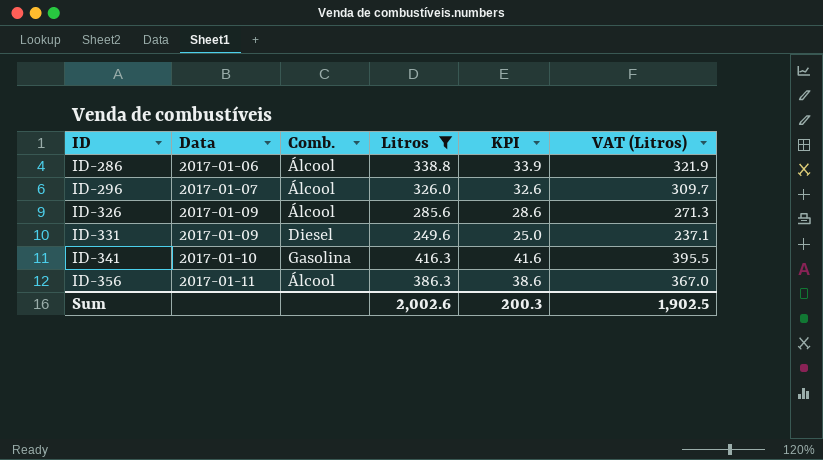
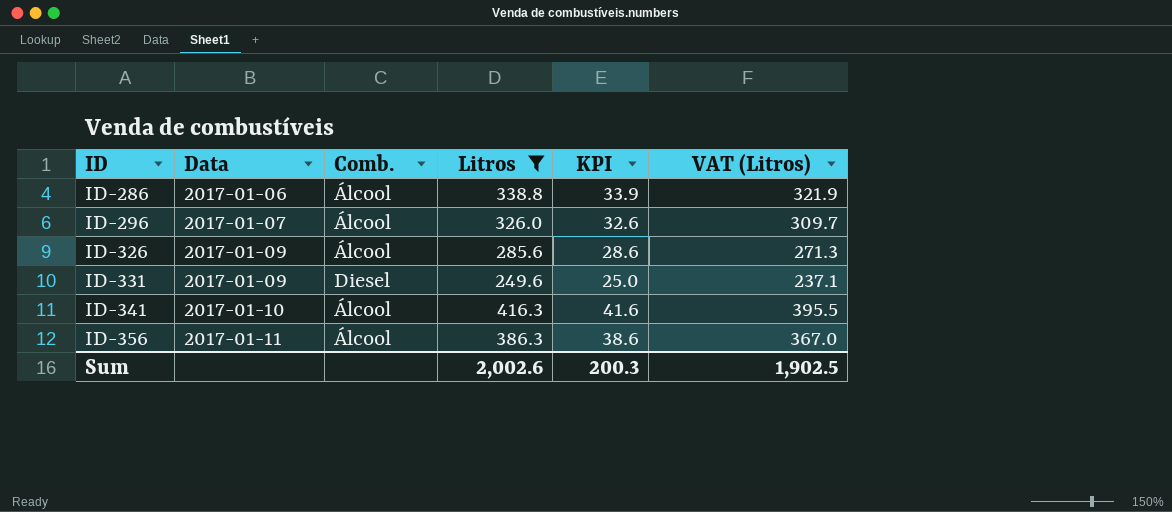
ID-341 | Comb.: Gasolina -> Álcool

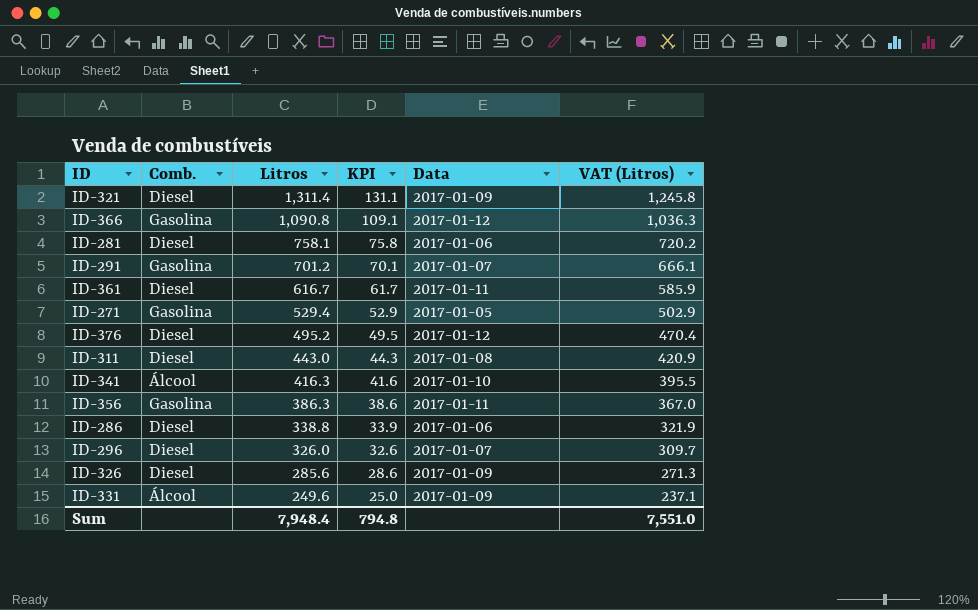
filter: Litros <= 416.3 -> none
row order: ID ascending -> Litros descending
column Data | position: 2 -> 5
ID-356 | Comb.: Álcool -> Gasolina
ID-286 | Comb.: Álcool -> Diesel
ID-296 | Comb.: Álcool -> Diesel
ID-326 | Comb.: Álcool -> Diesel
ID-331 | Comb.: Diesel -> Álcool
Sum | Litros: 2,002.6 -> 7,948.4
Sum | KPI: 200.3 -> 794.8
Sum | VAT (Litros): 1,902.5 -> 7,551.0

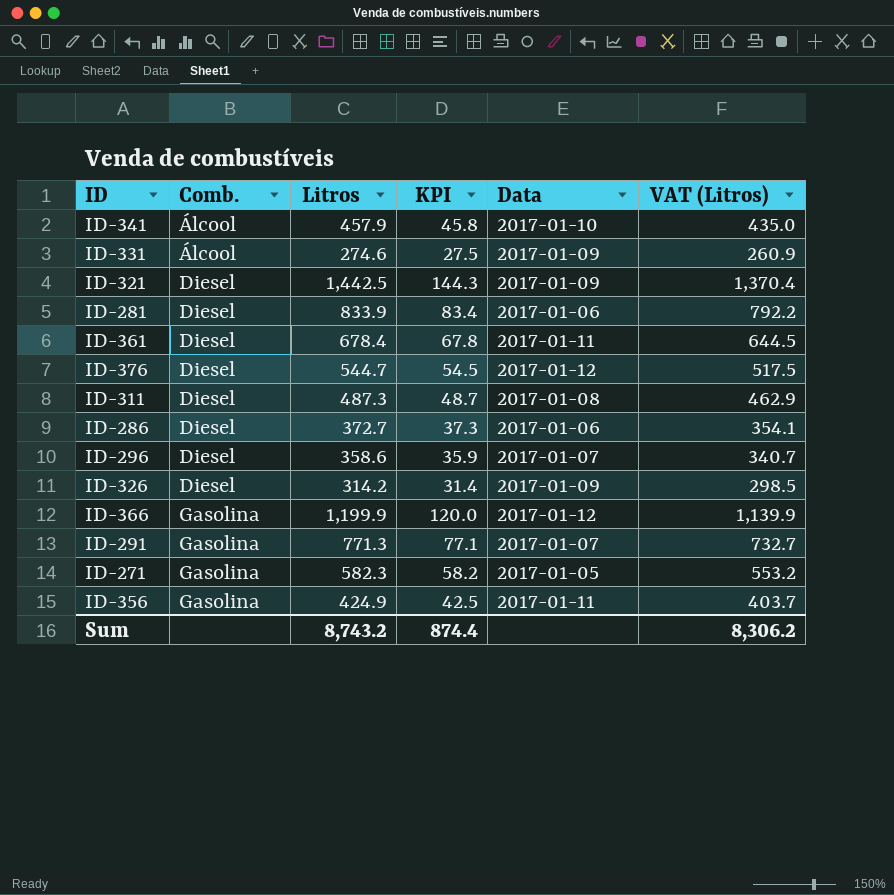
row order: Litros descending -> Comb. ascending
ID-341 | Litros: 416.3 -> 457.9
ID-341 | KPI: 41.6 -> 45.8
ID-341 | VAT (Litros): 395.5 -> 435.0
ID-331 | Litros: 249.6 -> 274.6
ID-331 | KPI: 25.0 -> 27.5
ID-331 | VAT (Litros): 237.1 -> 260.9
ID-321 | Litros: 1,311.4 -> 1,442.5
ID-321 | KPI: 131.1 -> 144.3
ID-321 | VAT (Litros): 1,245.8 -> 1,370.4
ID-281 | Litros: 758.1 -> 833.9
ID-281 | KPI: 75.8 -> 83.4
ID-281 | VAT (Litros): 720.2 -> 792.2
ID-361 | Litros: 616.7 -> 678.4
ID-361 | KPI: 61.7 -> 67.8
ID-361 | VAT (Litros): 585.9 -> 644.5
ID-376 | Litros: 495.2 -> 544.7
ID-376 | KPI: 49.5 -> 54.5
ID-376 | VAT (Litros): 470.4 -> 517.5
ID-311 | Litros: 443.0 -> 487.3
ID-311 | KPI: 44.3 -> 48.7
ID-311 | VAT (Litros): 420.9 -> 462.9
ID-286 | Litros: 338.8 -> 372.7
ID-286 | KPI: 33.9 -> 37.3
ID-286 | VAT (Litros): 321.9 -> 354.1
ID-296 | Litros: 326.0 -> 358.6
ID-296 | KPI: 32.6 -> 35.9
ID-296 | VAT (Litros): 309.7 -> 340.7
ID-326 | Litros: 285.6 -> 314.2
ID-326 | KPI: 28.6 -> 31.4
ID-326 | VAT (Litros): 271.3 -> 298.5
ID-366 | Litros: 1,090.8 -> 1,199.9
ID-366 | KPI: 109.1 -> 120.0
ID-366 | VAT (Litros): 1,036.3 -> 1,139.9
ID-291 | Litros: 701.2 -> 771.3
ID-291 | KPI: 70.1 -> 77.1
ID-291 | VAT (Litros): 666.1 -> 732.7
ID-271 | Litros: 529.4 -> 582.3
ID-271 | KPI: 52.9 -> 58.2
ID-271 | VAT (Litros): 502.9 -> 553.2
ID-356 | Litros: 386.3 -> 424.9
ID-356 | KPI: 38.6 -> 42.5
ID-356 | VAT (Litros): 367.0 -> 403.7
Sum | Litros: 7,948.4 -> 8,743.2
Sum | KPI: 794.8 -> 874.4
Sum | VAT (Litros): 7,551.0 -> 8,306.2

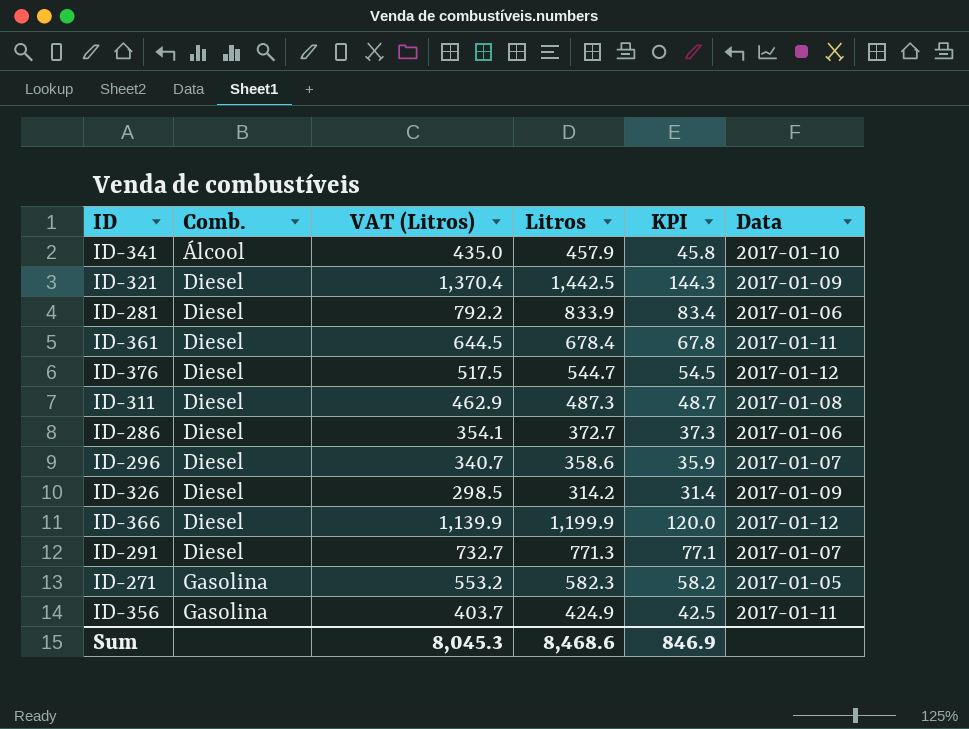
column VAT (Litros) | position: 6 -> 3
row ID-331: Álcool | 274.6 | 27.5 | 2017-01-09 | 260.9 -> none
ID-366 | Comb.: Gasolina -> Diesel
ID-291 | Comb.: Gasolina -> Diesel
Sum | VAT (Litros): 8,306.2 -> 8,045.3
Sum | Litros: 8,743.2 -> 8,468.6
Sum | KPI: 874.4 -> 846.9

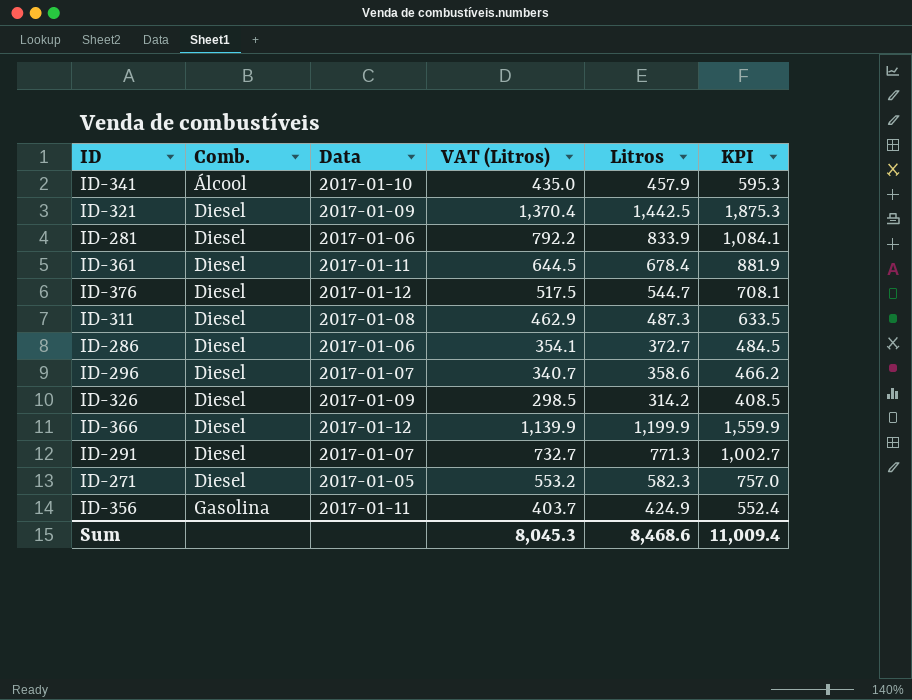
column Data | position: 6 -> 3
column KPI | formula: [Litros] * 0.1 -> [Litros] * 1.3
ID-271 | Comb.: Gasolina -> Diesel
Sum | KPI: 846.9 -> 11,009.4

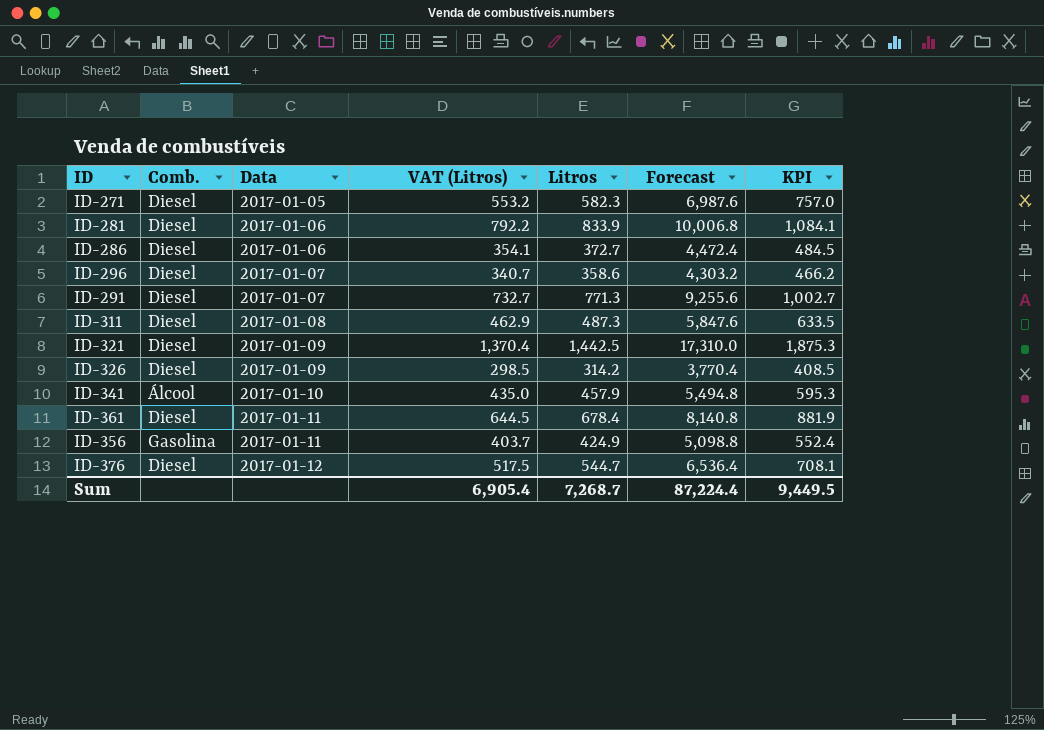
row order: Comb. ascending -> Data ascending
column Forecast | formula: none -> [Litros] * 12
row ID-366: Diesel | 2017-01-12 | 1,139.9 | 1,199.9 | 1,559.9 -> none
Sum | VAT (Litros): 8,045.3 -> 6,905.4
Sum | Litros: 8,468.6 -> 7,268.7
Sum | KPI: 11,009.4 -> 9,449.5

